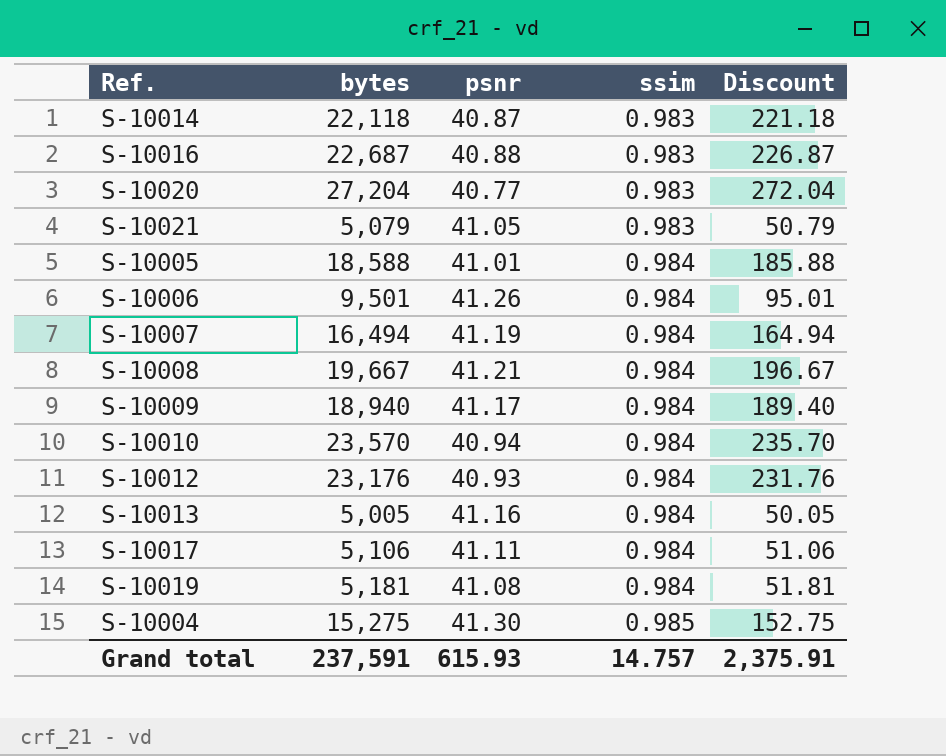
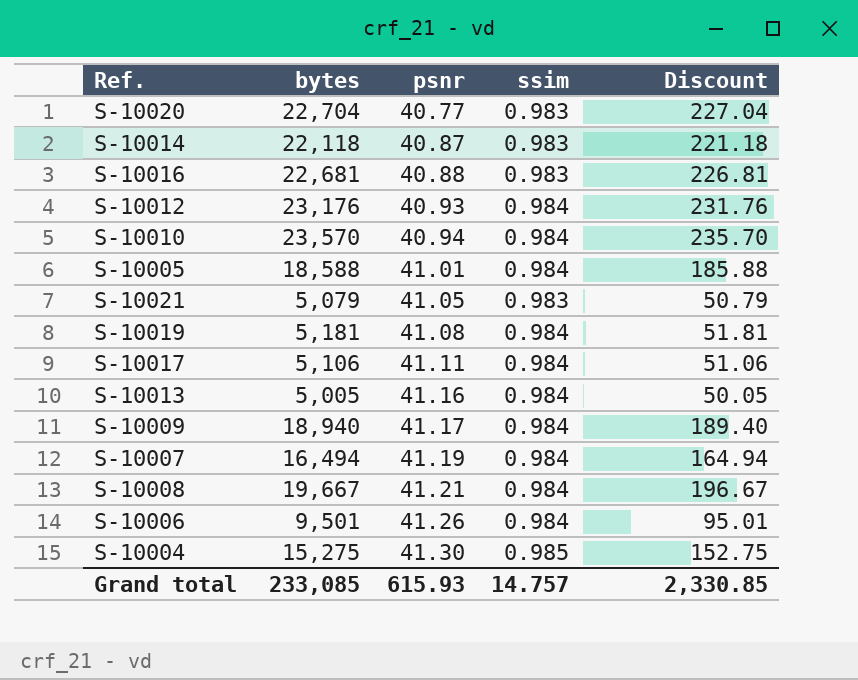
row order: ssim ascending -> psnr ascending
S-10020 | bytes: 27,204 -> 22,704
S-10020 | Discount: 272.04 -> 227.04
S-10016 | bytes: 22,687 -> 22,681
S-10016 | Discount: 226.87 -> 226.81
Grand total | bytes: 237,591 -> 233,085
Grand total | Discount: 2,375.91 -> 2,330.85

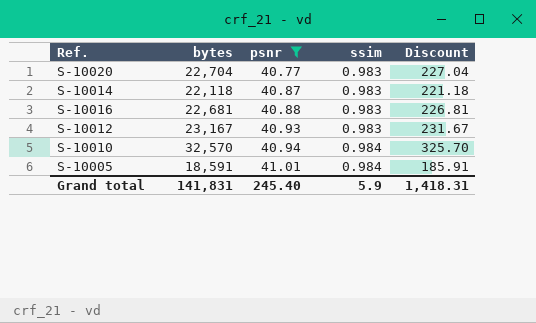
filter: none -> psnr <= 41.01
S-10012 | bytes: 23,176 -> 23,167
S-10012 | ssim: 0.984 -> 0.983
S-10012 | Discount: 231.76 -> 231.67
S-10010 | bytes: 23,570 -> 32,570
S-10010 | Discount: 235.70 -> 325.70
S-10005 | bytes: 18,588 -> 18,591
S-10005 | Discount: 185.88 -> 185.91
Grand total | bytes: 233,085 -> 141,831
Grand total | psnr: 615.93 -> 245.40
Grand total | ssim: 14.757 -> 5.9
Grand total | Discount: 2,330.85 -> 1,418.31

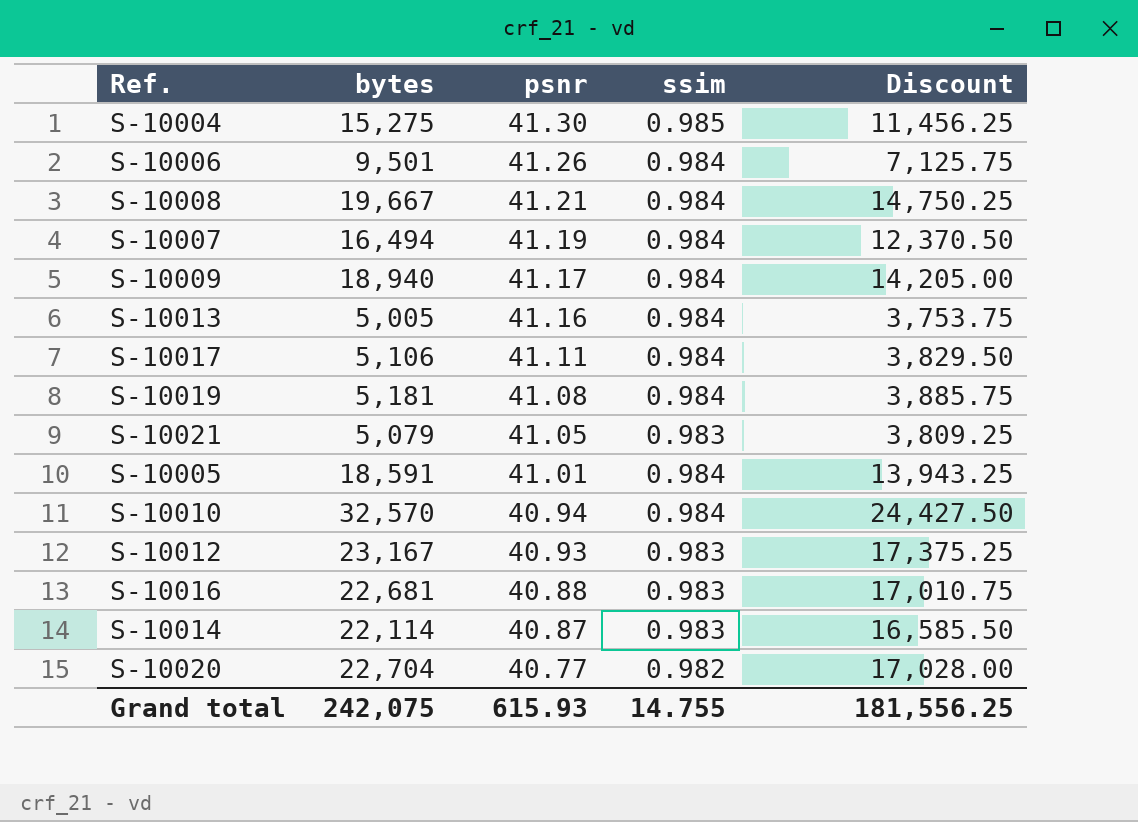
filter: psnr <= 41.01 -> none
row order: psnr ascending -> psnr descending
column Discount | formula: [bytes] * 0.01 -> [bytes] * 0.75
S-10014 | bytes: 22,118 -> 22,114
S-10020 | ssim: 0.983 -> 0.982
Grand total | bytes: 141,831 -> 242,075
Grand total | psnr: 245.40 -> 615.93
Grand total | ssim: 5.9 -> 14.755
Grand total | Discount: 1,418.31 -> 181,556.25

